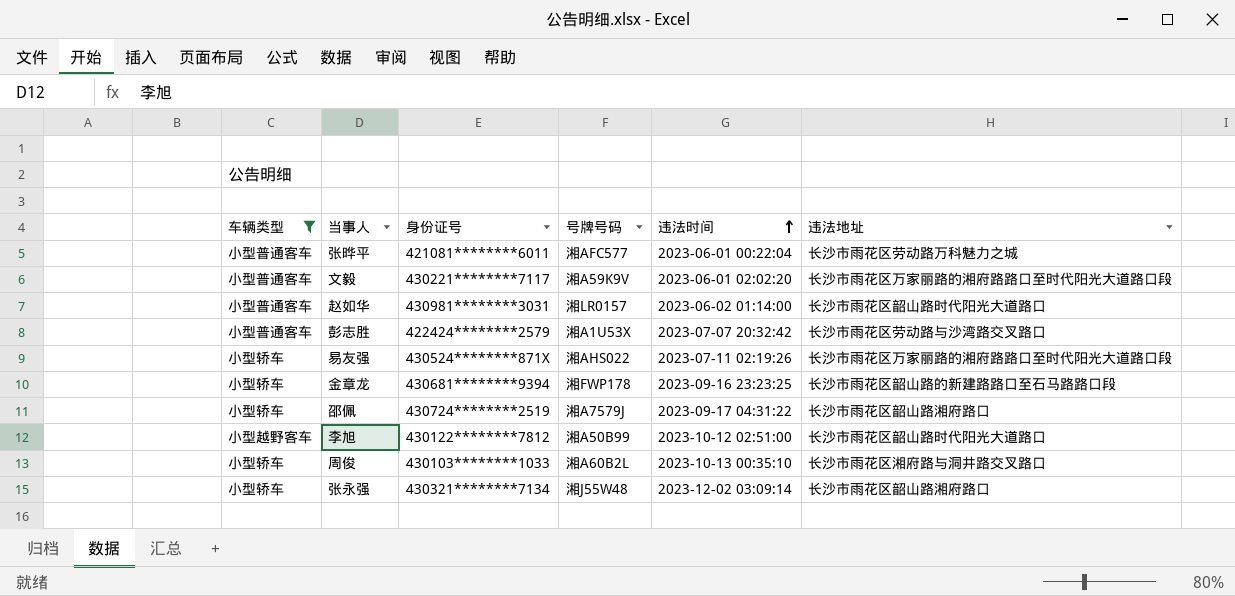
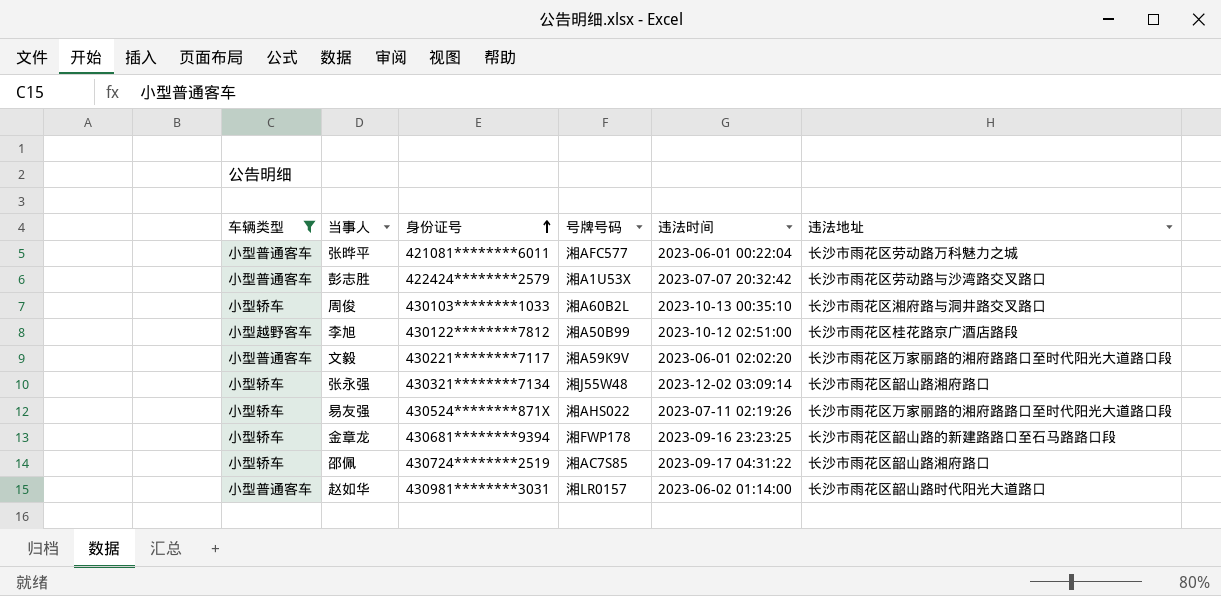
row order: 违法时间 ascending -> 身份证号 ascending
李旭 | 违法地址: 长沙市雨花区韶山路时代阳光大道路口 -> 长沙市雨花区桂花路京广酒店路段
邵佩 | 号牌号码: 湘A7579J -> 湘AC7S85

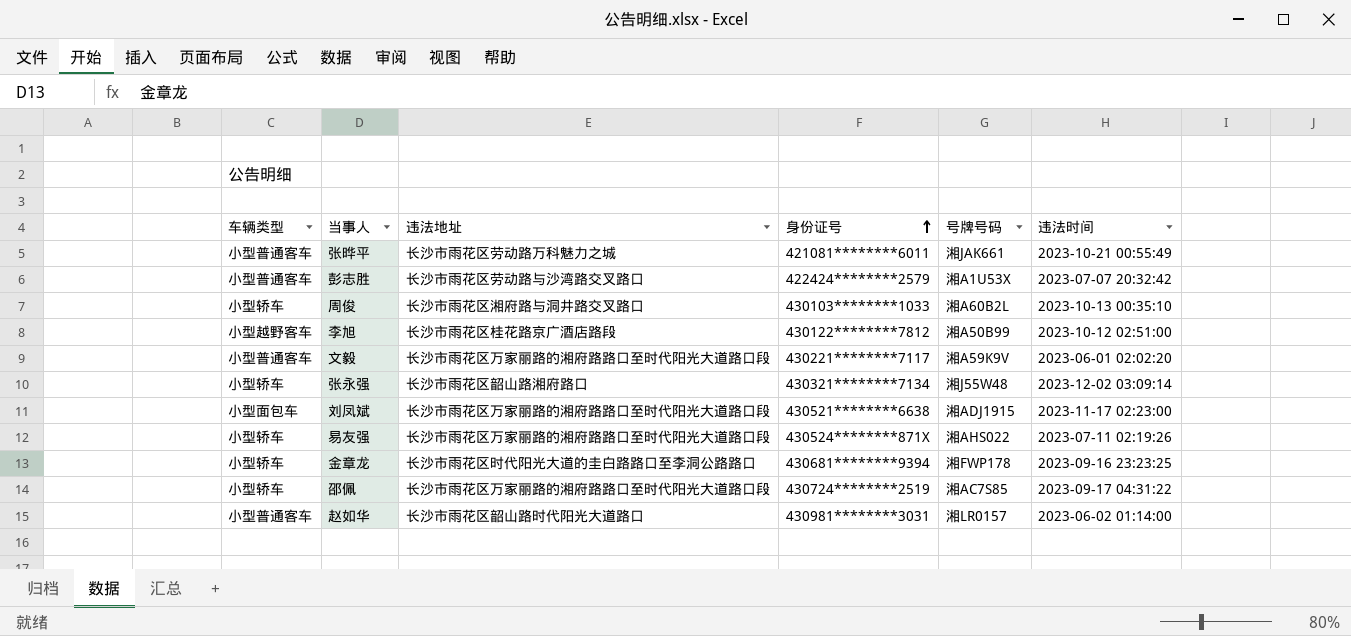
filter: 车辆类型 != 小型面包车 -> none
column 违法地址 | position: 6 -> 3
张晔平 | 号牌号码: 湘AFC577 -> 湘JAK661
张晔平 | 违法时间: 2023-06-01 00:22:04 -> 2023-10-21 00:55:49
金章龙 | 违法地址: 长沙市雨花区韶山路的新建路路口至石马路路口段 -> 长沙市雨花区时代阳光大道的圭白路路口至李洞公路路口
邵佩 | 违法地址: 长沙市雨花区韶山路湘府路口 -> 长沙市雨花区万家丽路的湘府路路口至时代阳光大道路口段

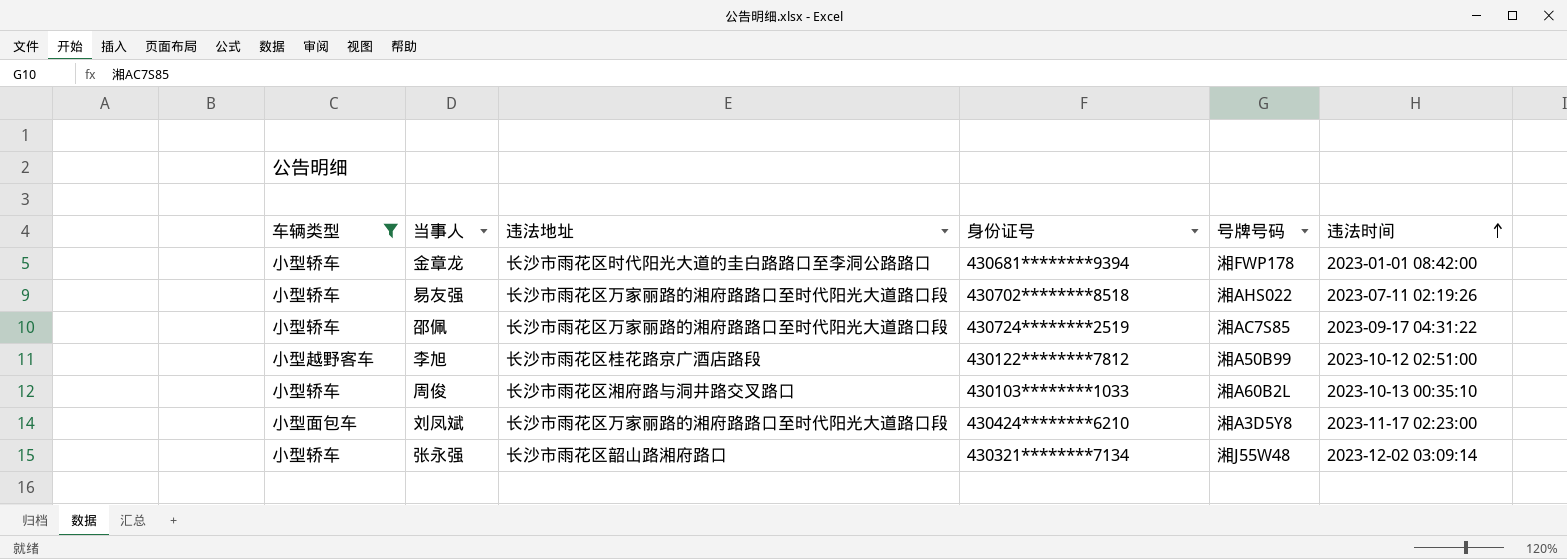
filter: none -> 车辆类型 != 小型普通客车
row order: 身份证号 ascending -> 违法时间 ascending
金章龙 | 违法时间: 2023-09-16 23:23:25 -> 2023-01-01 08:42:00
易友强 | 身份证号: 430524********871X -> 430702********8518
刘凤斌 | 身份证号: 430521********6638 -> 430424********6210
刘凤斌 | 号牌号码: 湘ADJ1915 -> 湘A3D5Y8

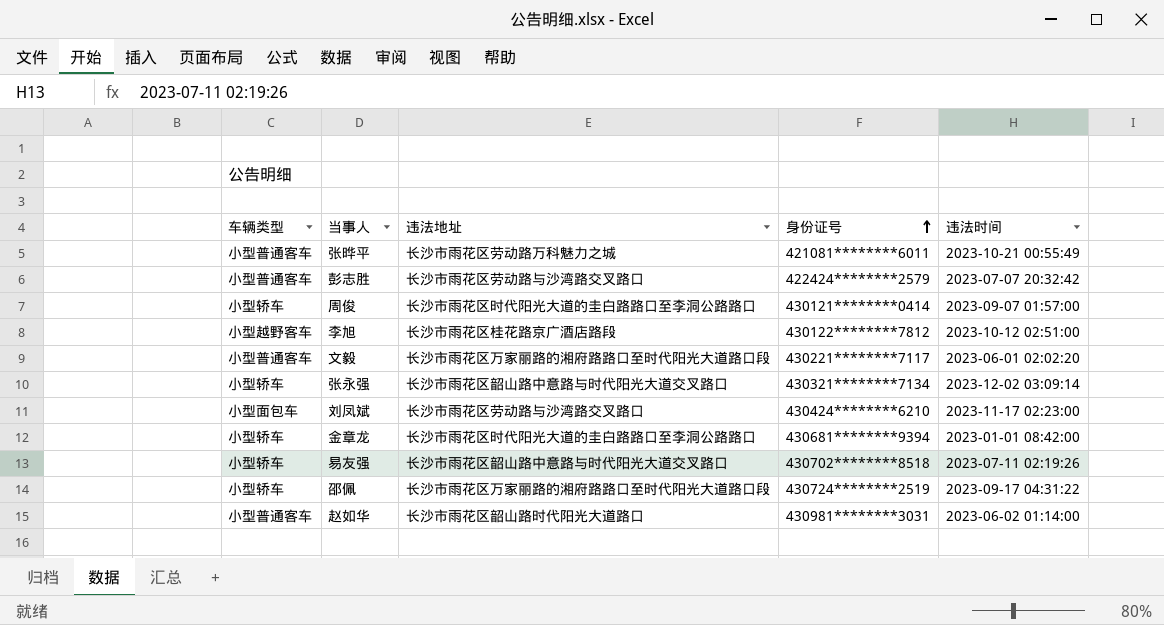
filter: 车辆类型 != 小型普通客车 -> none
row order: 违法时间 ascending -> 身份证号 ascending
column 号牌号码 | position: 5 -> none
周俊 | 违法地址: 长沙市雨花区湘府路与洞井路交叉路口 -> 长沙市雨花区时代阳光大道的圭白路路口至李洞公路路口
周俊 | 身份证号: 430103********1033 -> 430121********0414
周俊 | 违法时间: 2023-10-13 00:35:10 -> 2023-09-07 01:57:00
张永强 | 违法地址: 长沙市雨花区韶山路湘府路口 -> 长沙市雨花区韶山路中意路与时代阳光大道交叉路口
刘凤斌 | 违法地址: 长沙市雨花区万家丽路的湘府路路口至时代阳光大道路口段 -> 长沙市雨花区劳动路与沙湾路交叉路口
易友强 | 违法地址: 长沙市雨花区万家丽路的湘府路路口至时代阳光大道路口段 -> 长沙市雨花区韶山路中意路与时代阳光大道交叉路口

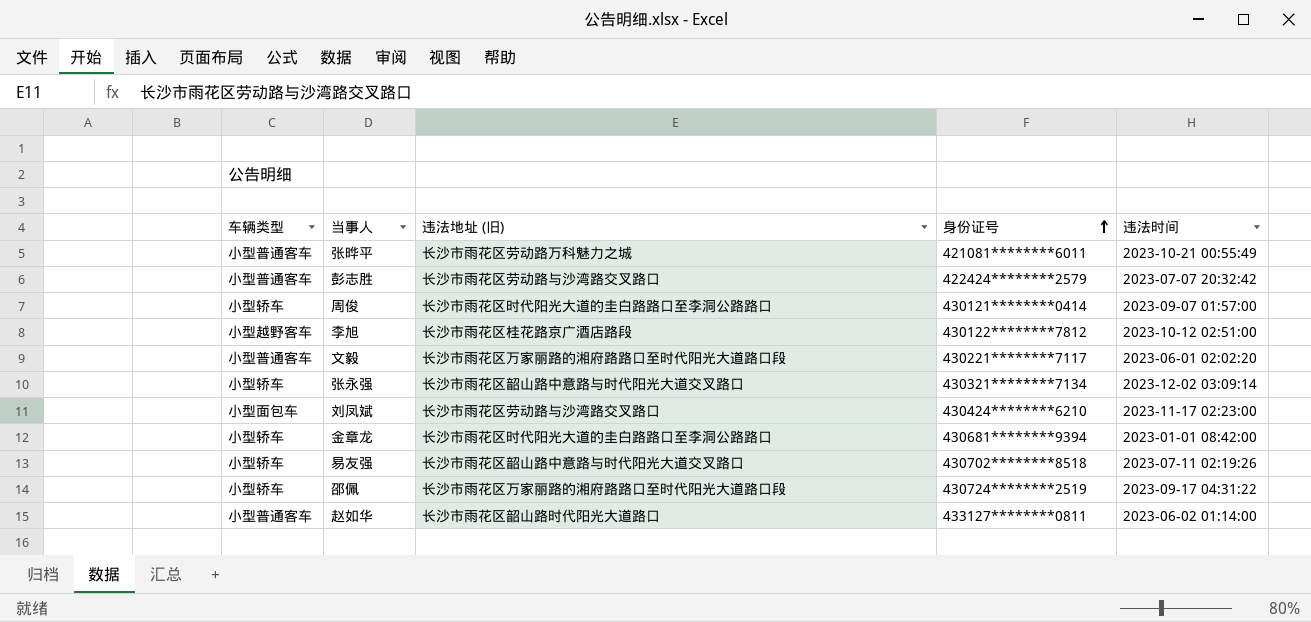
column name: 违法地址 -> 违法地址 (旧)
赵如华 | 身份证号: 430981********3031 -> 433127********0811

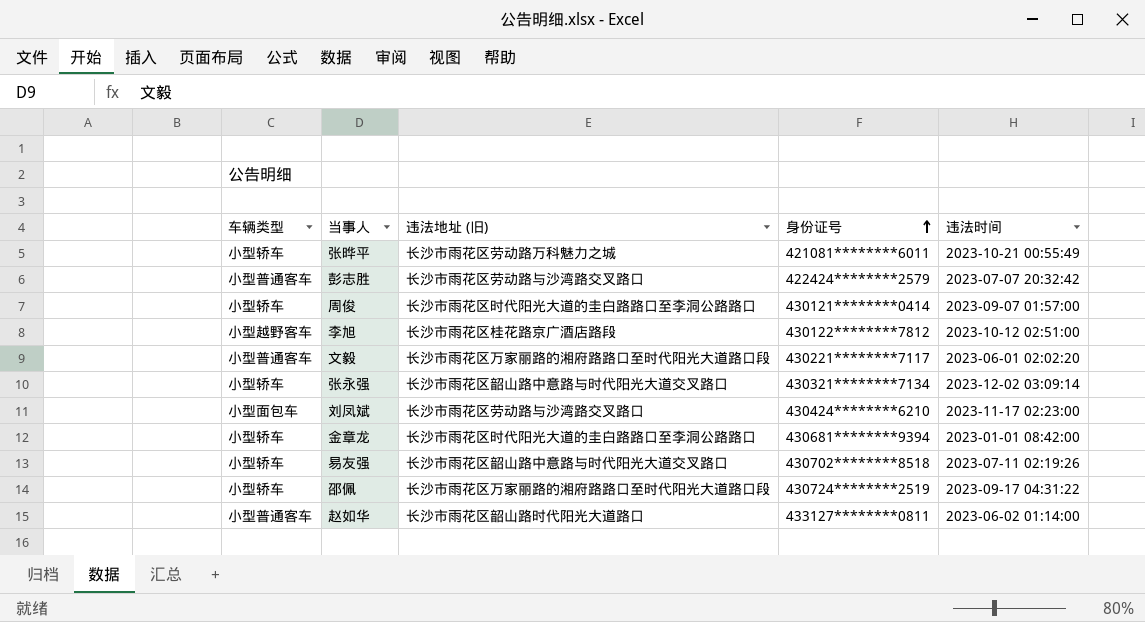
张晔平 | 车辆类型: 小型普通客车 -> 小型轿车

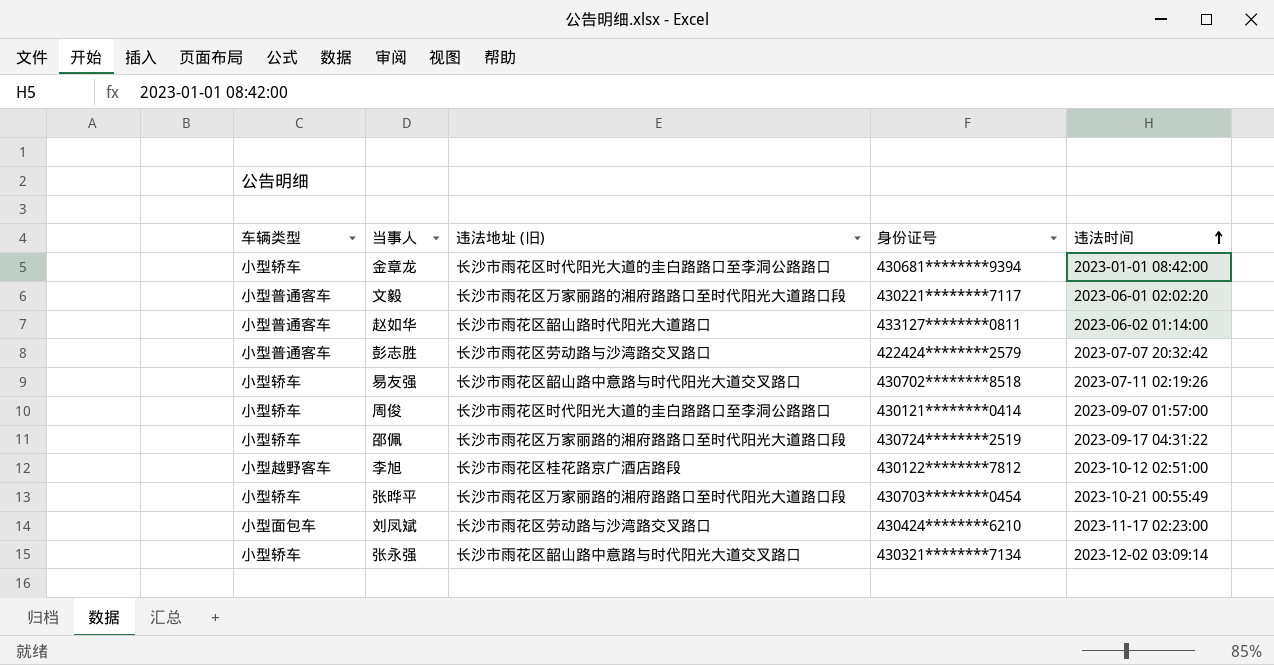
row order: 身份证号 ascending -> 违法时间 ascending
张晔平 | 违法地址 (旧): 长沙市雨花区劳动路万科魅力之城 -> 长沙市雨花区万家丽路的湘府路路口至时代阳光大道路口段
张晔平 | 身份证号: 421081********6011 -> 430703********0454

